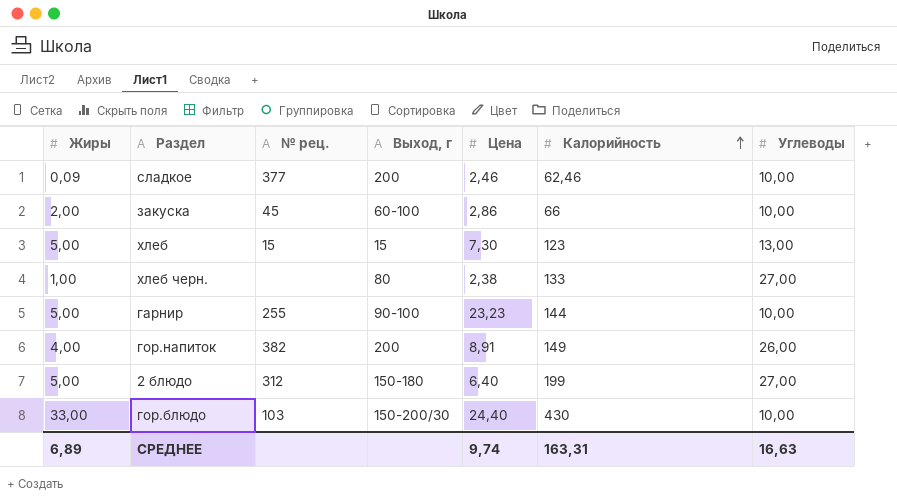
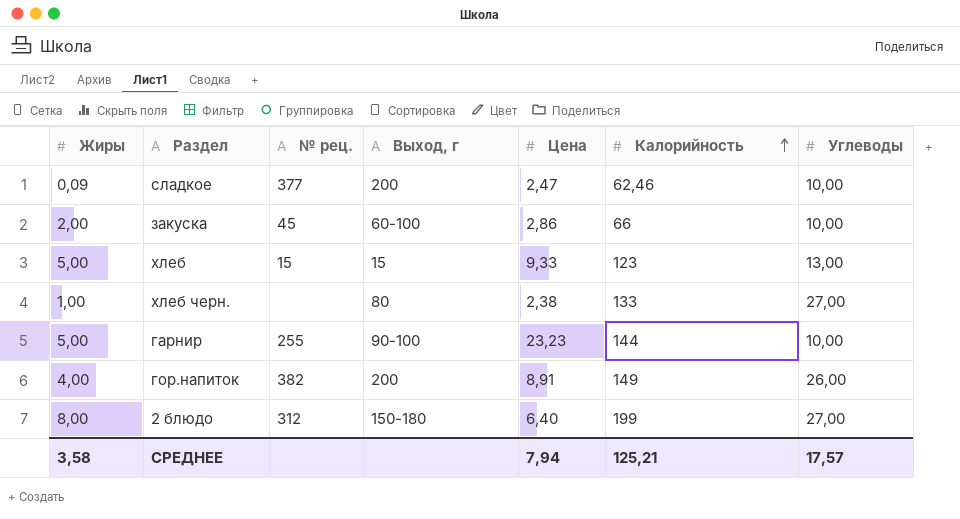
row гор.блюдо: 33,00 | 103 | 150-200/30 | 24,40 | 430 | 10,00 -> none
сладкое | Цена: 2,46 -> 2,47
хлеб | Цена: 7,30 -> 9,33
2 блюдо | Жиры: 5,00 -> 8,00
СРЕДНЕЕ | Жиры: 6,89 -> 3,58
СРЕДНЕЕ | Цена: 9,74 -> 7,94
СРЕДНЕЕ | Калорийность: 163,31 -> 125,21
СРЕДНЕЕ | Углеводы: 16,63 -> 17,57

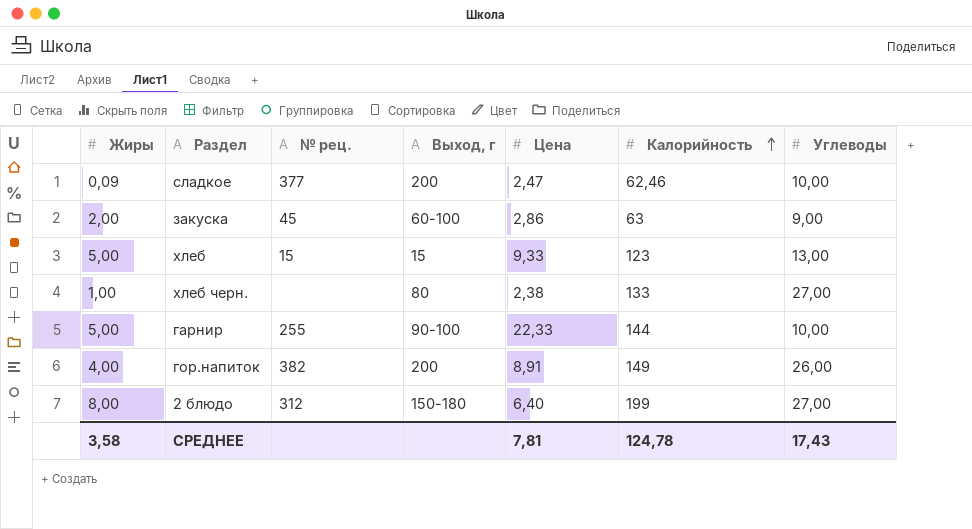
закуска | Калорийность: 66 -> 63
закуска | Углеводы: 10,00 -> 9,00
гарнир | Цена: 23,23 -> 22,33
СРЕДНЕЕ | Цена: 7,94 -> 7,81
СРЕДНЕЕ | Калорийность: 125,21 -> 124,78
СРЕДНЕЕ | Углеводы: 17,57 -> 17,43

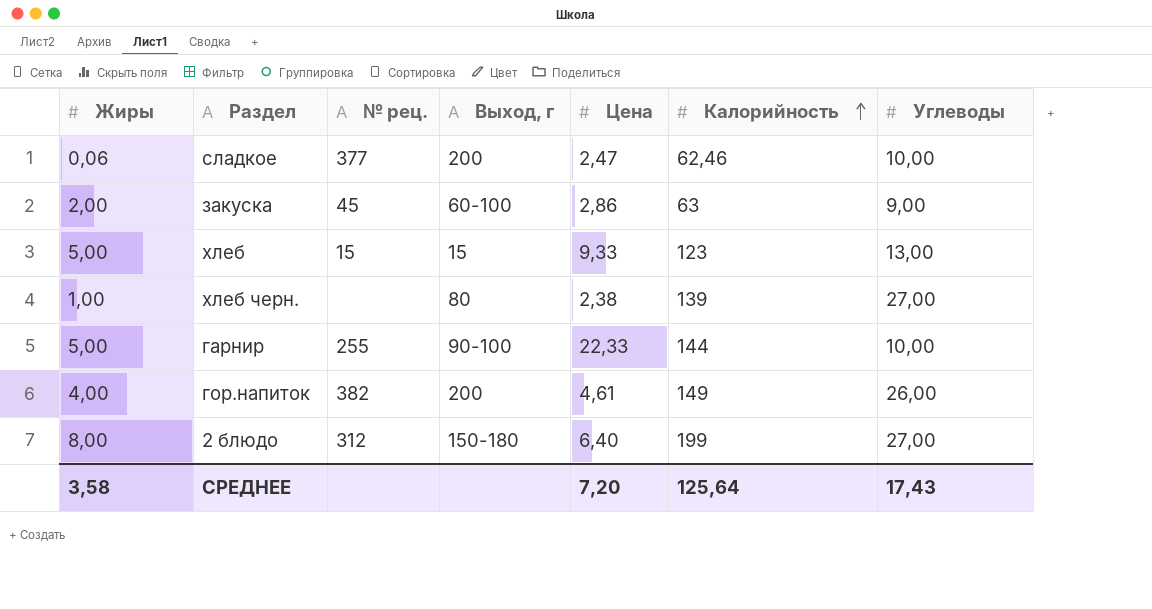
сладкое | Жиры: 0,09 -> 0,06
хлеб черн. | Калорийность: 133 -> 139
гор.напиток | Цена: 8,91 -> 4,61
СРЕДНЕЕ | Цена: 7,81 -> 7,20
СРЕДНЕЕ | Калорийность: 124,78 -> 125,64

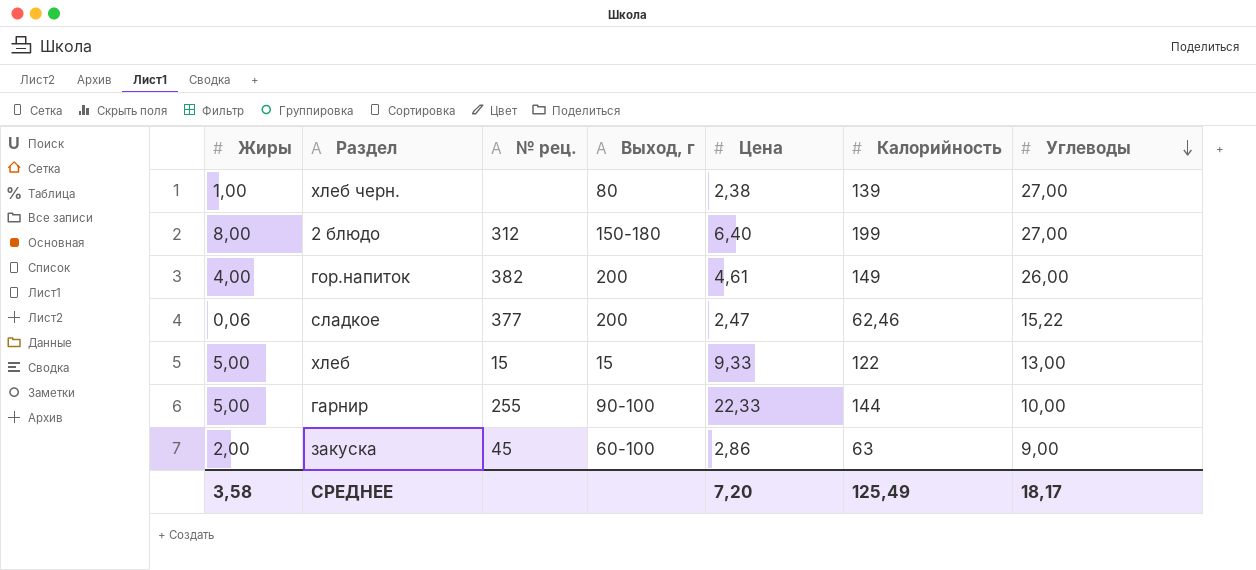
row order: Калорийность ascending -> Углеводы descending
сладкое | Углеводы: 10,00 -> 15,22
хлеб | Калорийность: 123 -> 122
СРЕДНЕЕ | Калорийность: 125,64 -> 125,49
СРЕДНЕЕ | Углеводы: 17,43 -> 18,17

